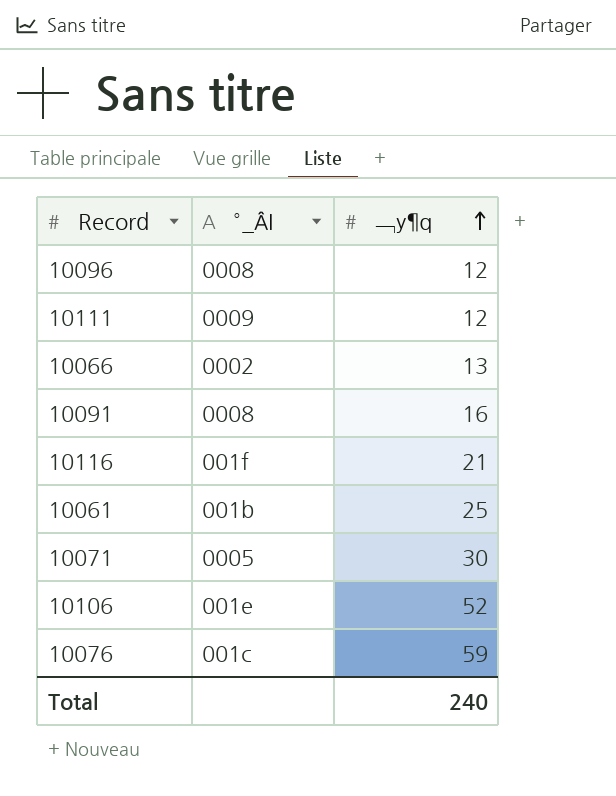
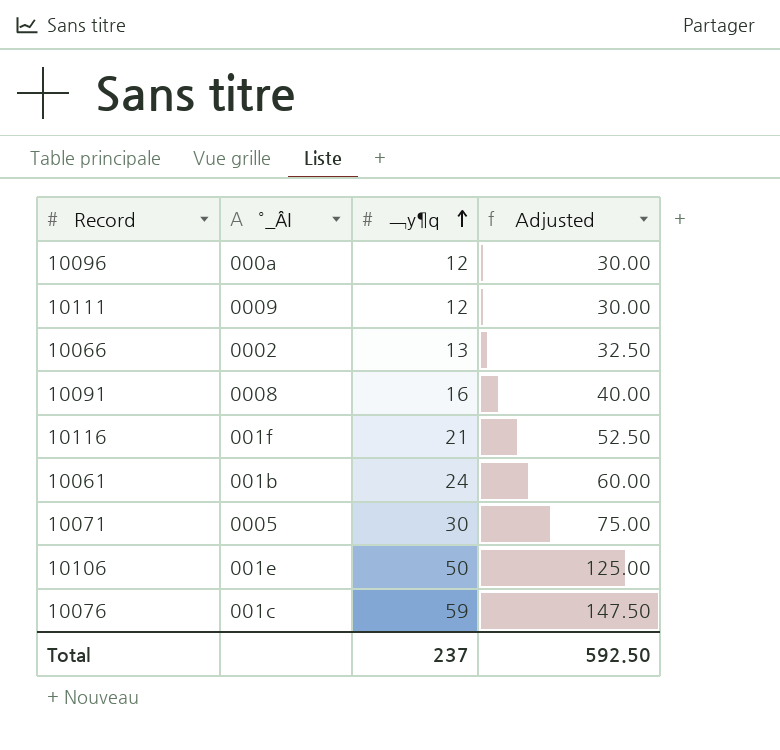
column Adjusted | formula: none -> [¬y¶q] * 2.5
10096 | °_ÂI: 0008 -> 000a
10061 | ¬y¶q: 25 -> 24
10106 | ¬y¶q: 52 -> 50
Total | ¬y¶q: 240 -> 237

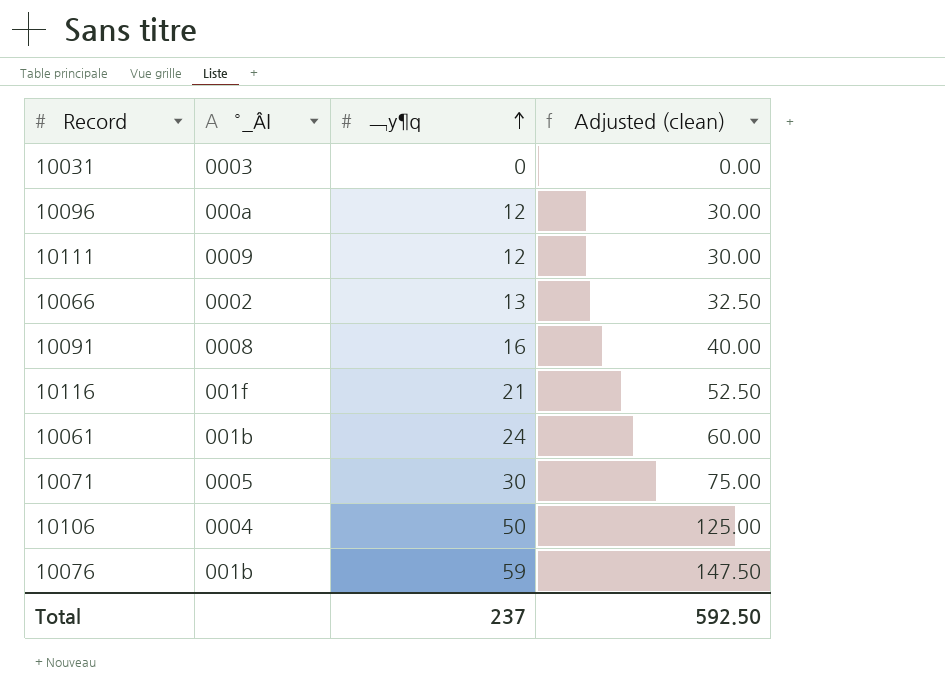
column name: Adjusted -> Adjusted (clean)
row 10031: none -> 0003 | 0 | 0.00
10106 | °_ÂI: 001e -> 0004
10076 | °_ÂI: 001c -> 001b

